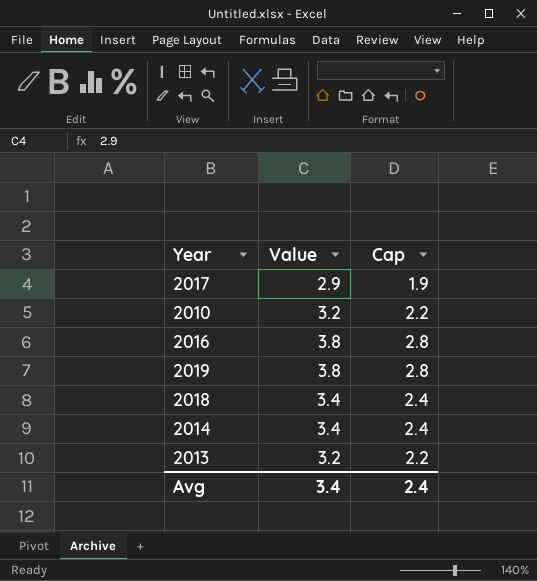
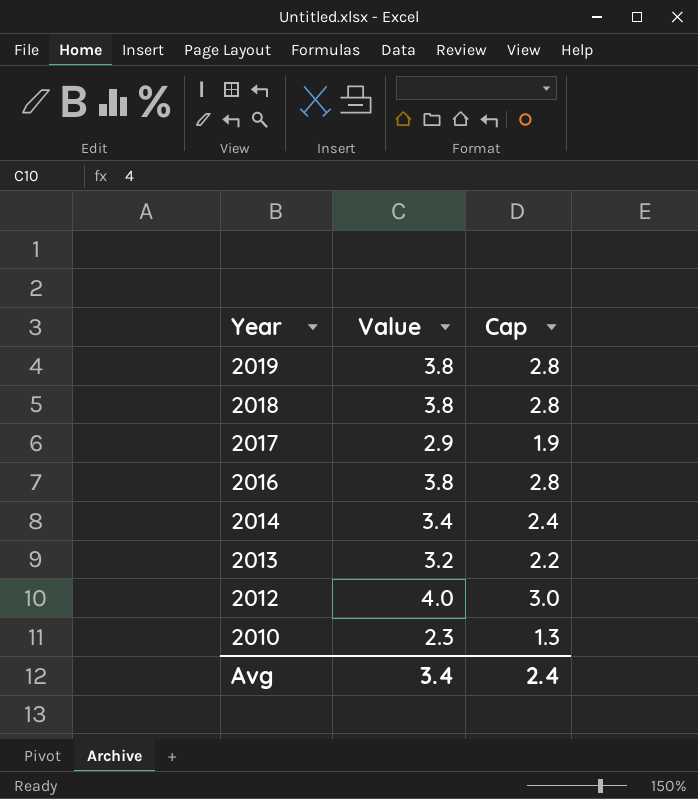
row order: none -> Year descending
2018 | Value: 3.4 -> 3.8
2018 | Cap: 2.4 -> 2.8
row 2012: none -> 4.0 | 3.0
2010 | Value: 3.2 -> 2.3
2010 | Cap: 2.2 -> 1.3

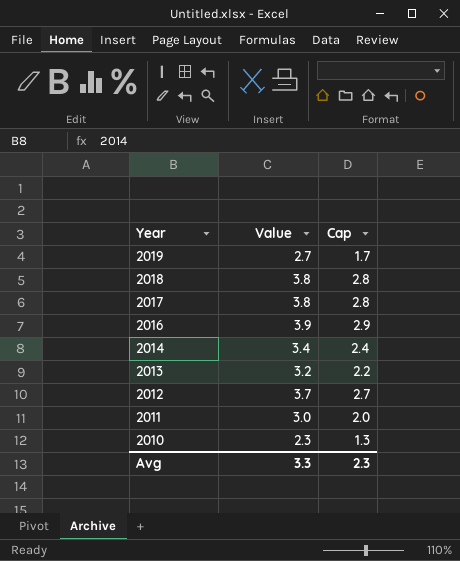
2019 | Value: 3.8 -> 2.7
2019 | Cap: 2.8 -> 1.7
2017 | Value: 2.9 -> 3.8
2017 | Cap: 1.9 -> 2.8
2016 | Value: 3.8 -> 3.9
2016 | Cap: 2.8 -> 2.9
2012 | Value: 4.0 -> 3.7
2012 | Cap: 3.0 -> 2.7
row 2011: none -> 3.0 | 2.0
Avg | Value: 3.4 -> 3.3
Avg | Cap: 2.4 -> 2.3

